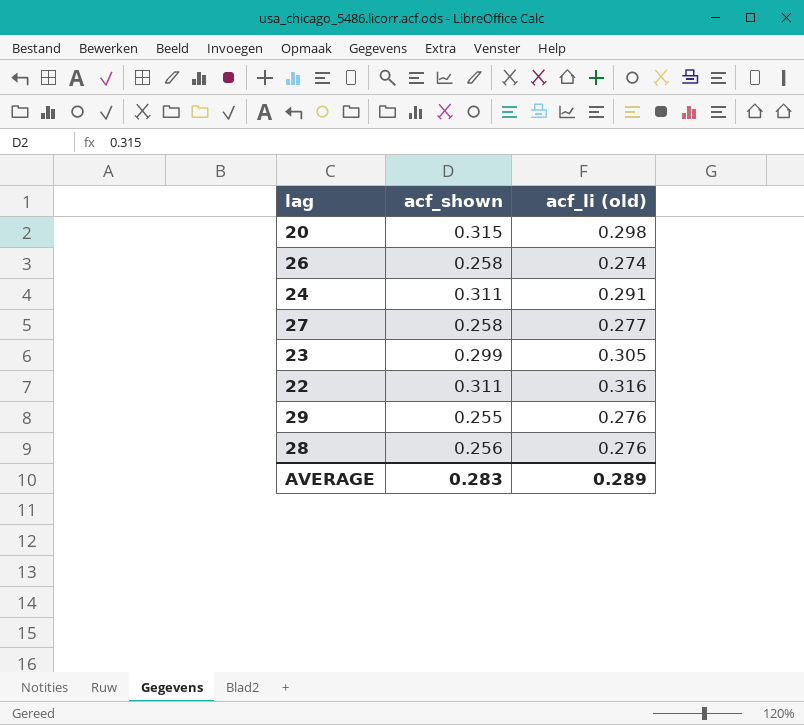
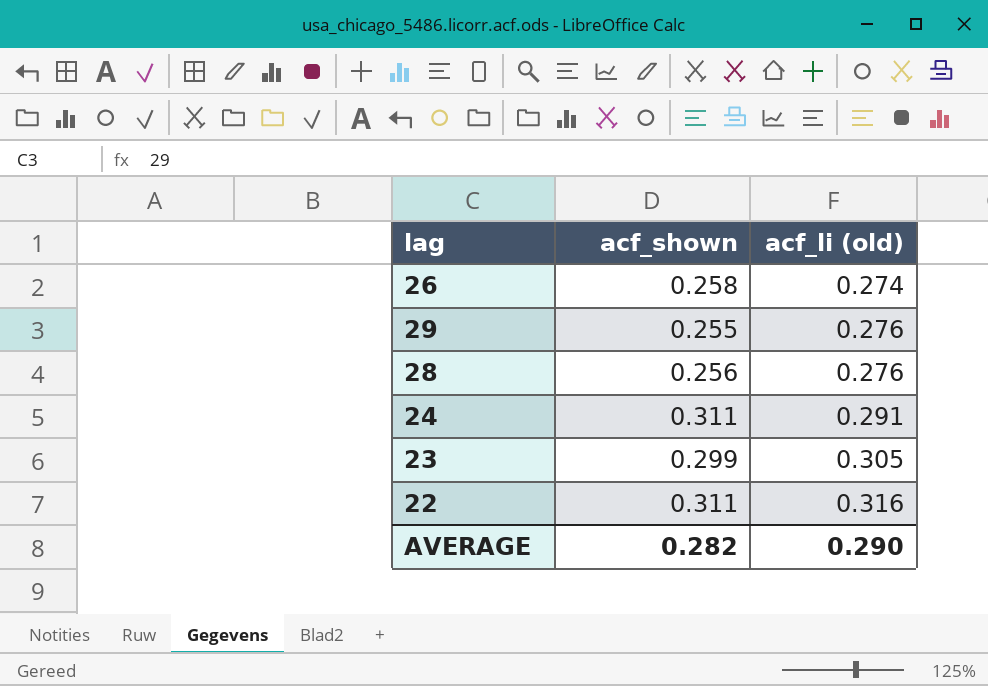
row order: none -> acf_li (old) ascending
row 20: 0.315 | 0.298 -> none
row 27: 0.258 | 0.277 -> none
AVERAGE | acf_shown: 0.283 -> 0.282
AVERAGE | acf_li (old): 0.289 -> 0.290

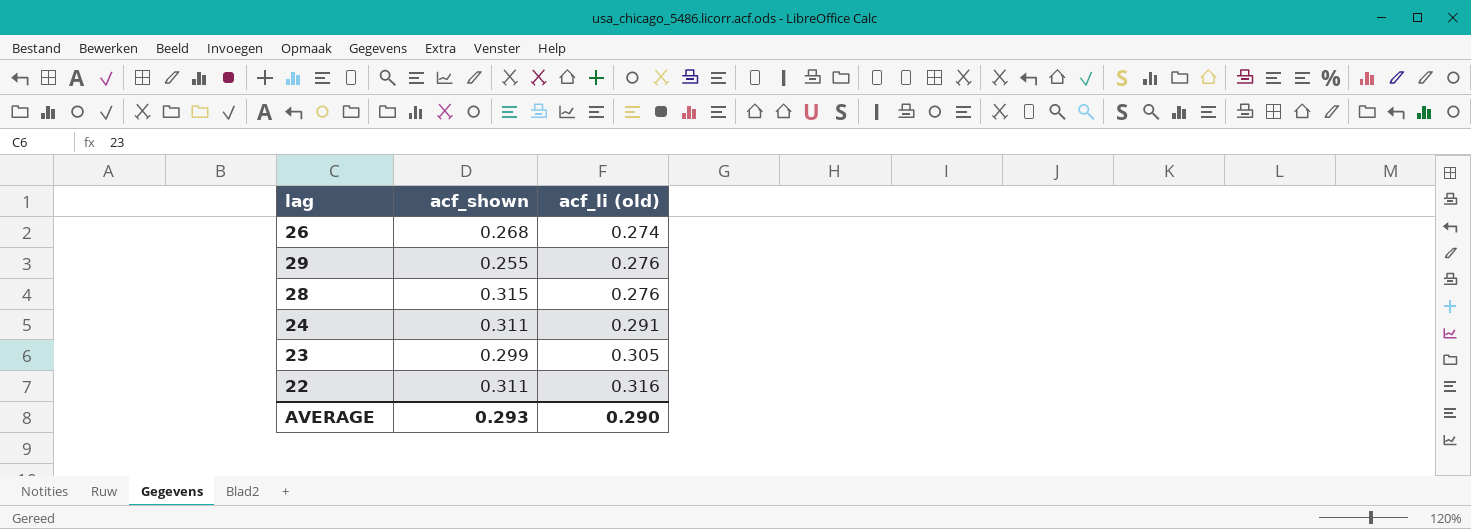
26 | acf_shown: 0.258 -> 0.268
28 | acf_shown: 0.256 -> 0.315
AVERAGE | acf_shown: 0.282 -> 0.293

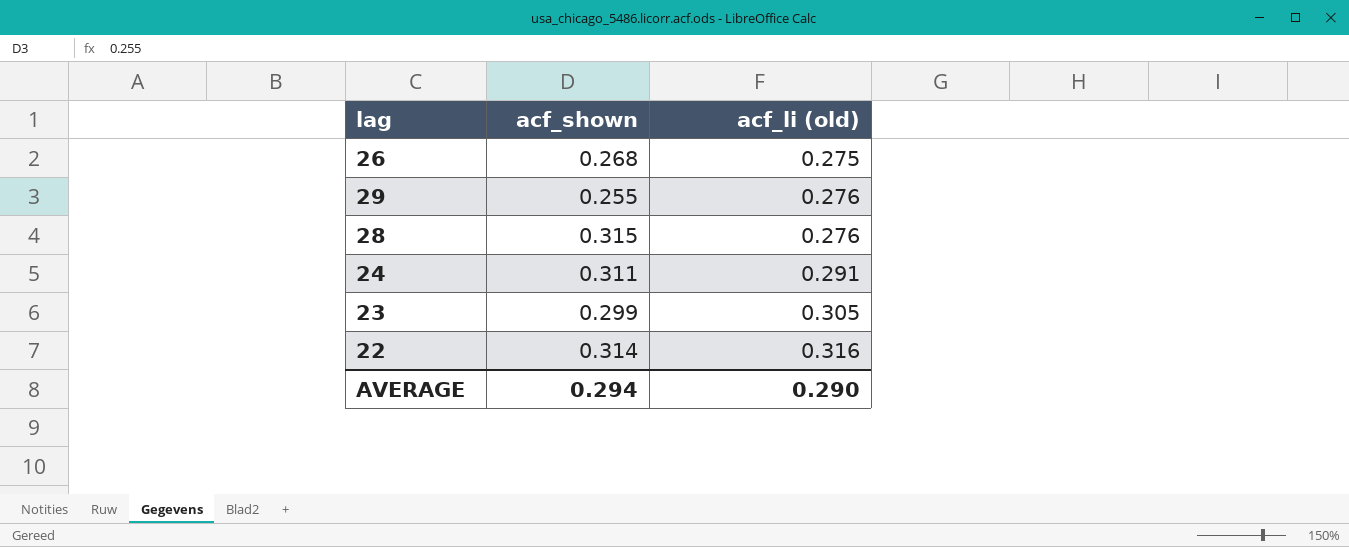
26 | acf_li (old): 0.274 -> 0.275
22 | acf_shown: 0.311 -> 0.314
AVERAGE | acf_shown: 0.293 -> 0.294

